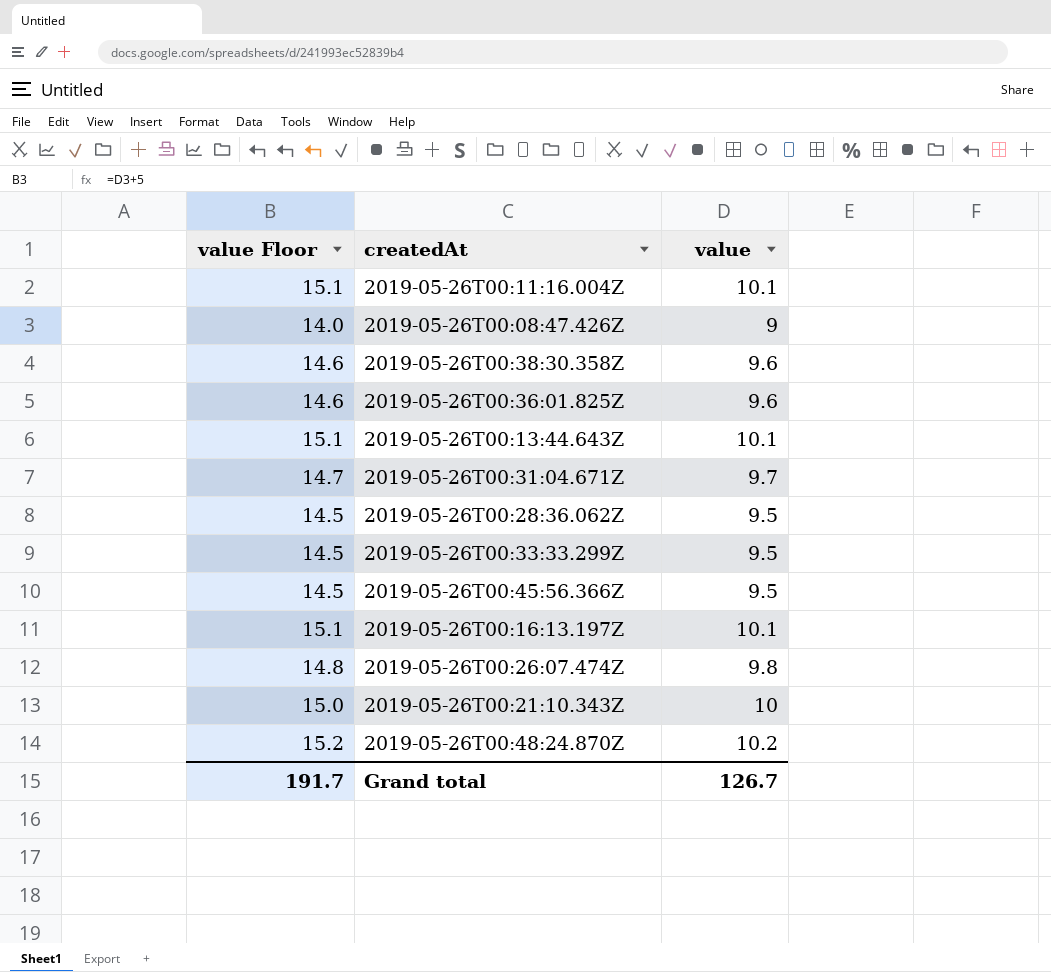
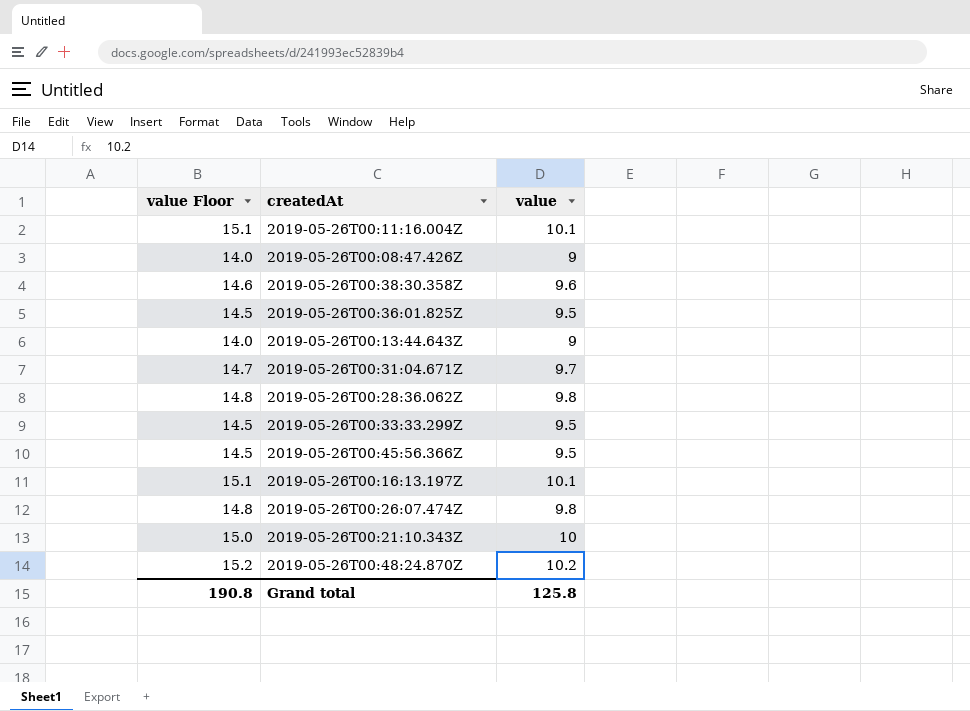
2019-05-26T00:36:01.825Z | value Floor: 14.6 -> 14.5
2019-05-26T00:36:01.825Z | value: 9.6 -> 9.5
2019-05-26T00:13:44.643Z | value Floor: 15.1 -> 14.0
2019-05-26T00:13:44.643Z | value: 10.1 -> 9
2019-05-26T00:28:36.062Z | value Floor: 14.5 -> 14.8
2019-05-26T00:28:36.062Z | value: 9.5 -> 9.8
Grand total | value Floor: 191.7 -> 190.8
Grand total | value: 126.7 -> 125.8

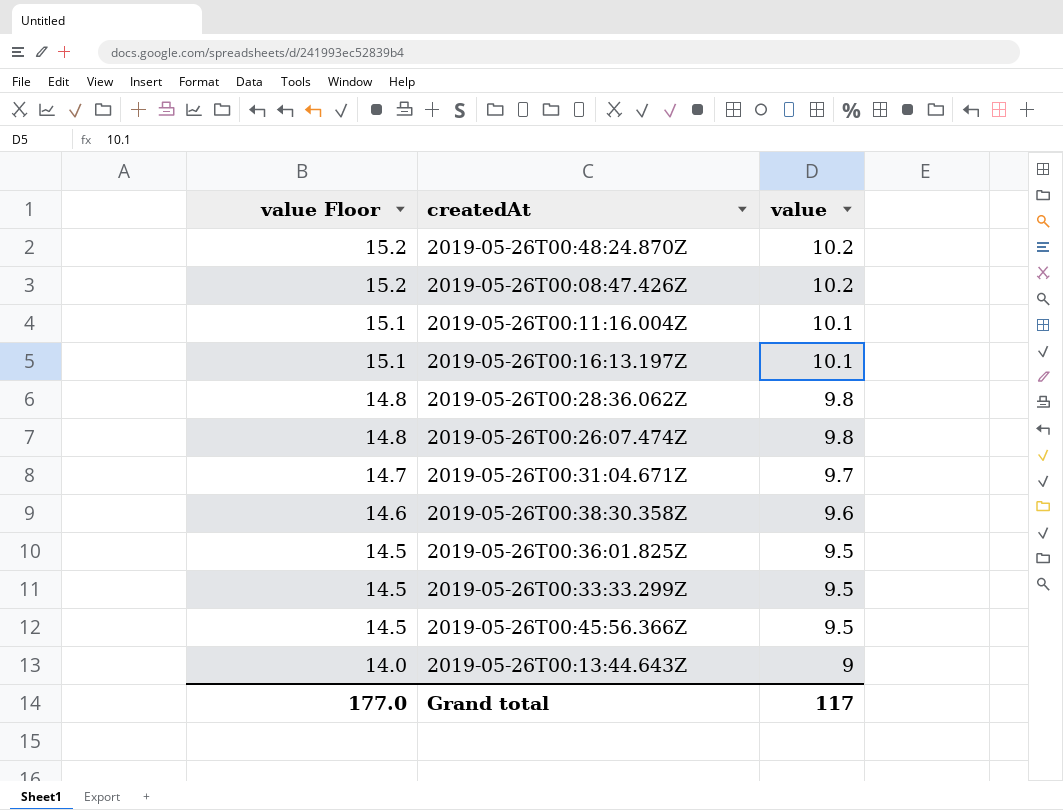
row order: none -> value Floor descending
row 2019-05-26T00:21:10.343Z: 15.0 | 10 -> none
2019-05-26T00:08:47.426Z | value Floor: 14.0 -> 15.2
2019-05-26T00:08:47.426Z | value: 9 -> 10.2
Grand total | value Floor: 190.8 -> 177.0
Grand total | value: 125.8 -> 117

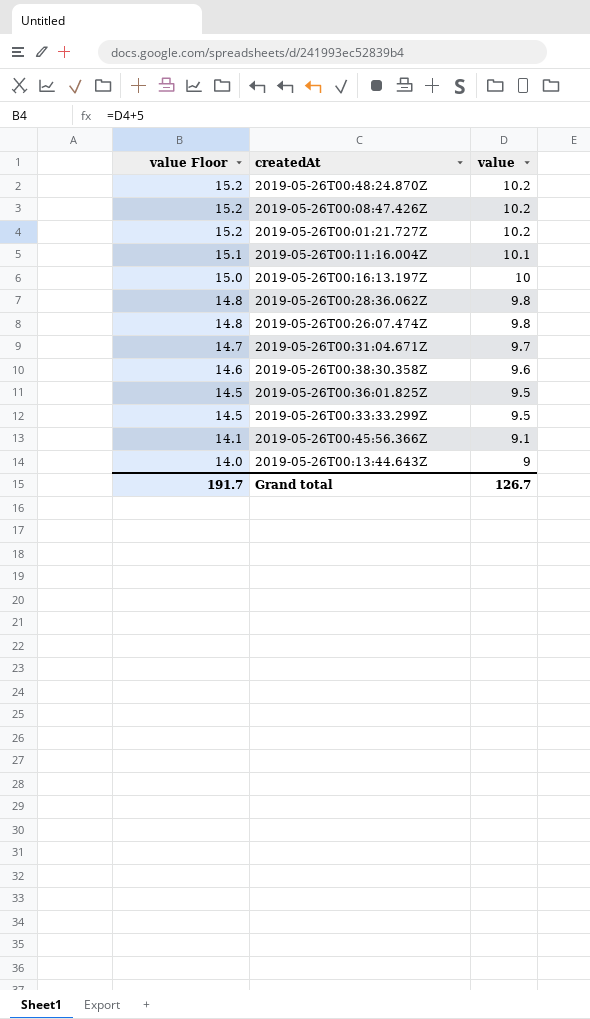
row 2019-05-26T00:01:21.727Z: none -> 15.2 | 10.2
2019-05-26T00:16:13.197Z | value Floor: 15.1 -> 15.0
2019-05-26T00:16:13.197Z | value: 10.1 -> 10
2019-05-26T00:45:56.366Z | value Floor: 14.5 -> 14.1
2019-05-26T00:45:56.366Z | value: 9.5 -> 9.1
Grand total | value Floor: 177.0 -> 191.7
Grand total | value: 117 -> 126.7

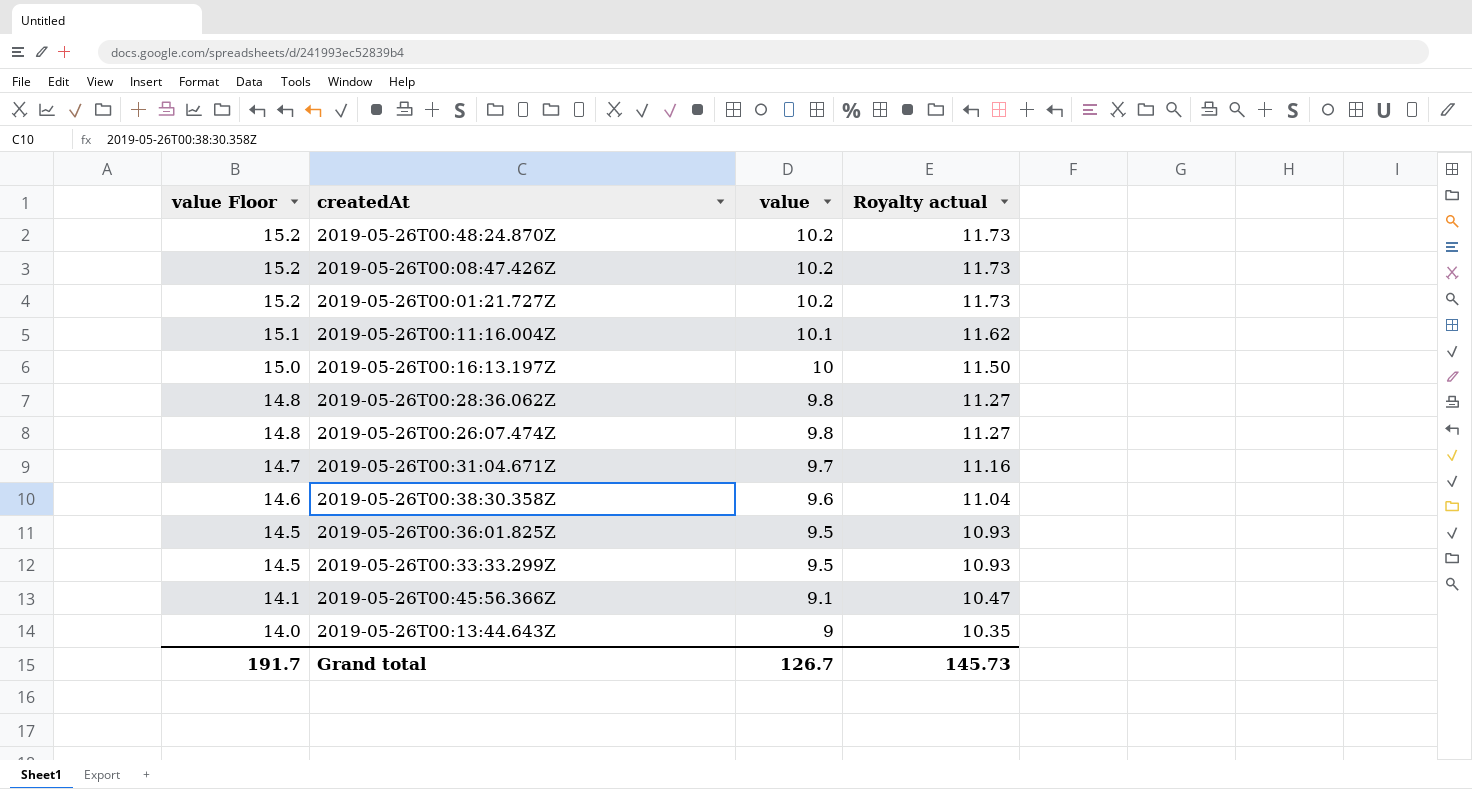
column Royalty actual | formula: none -> [value] * 1.15

